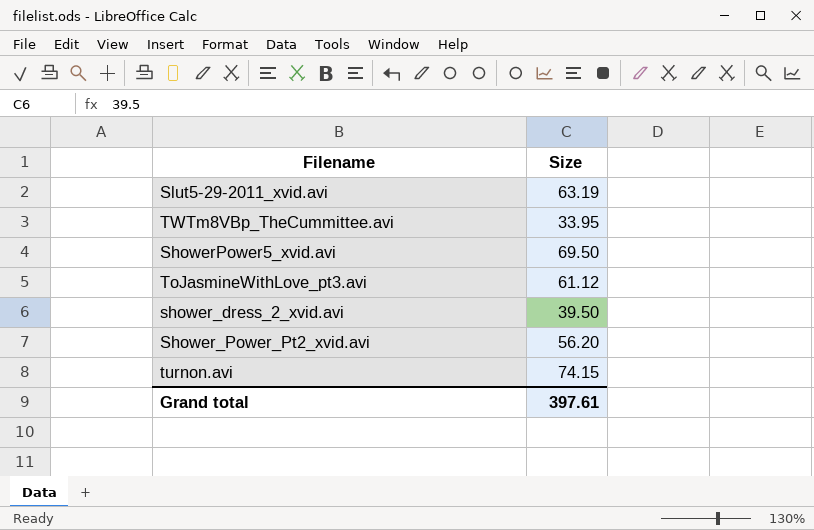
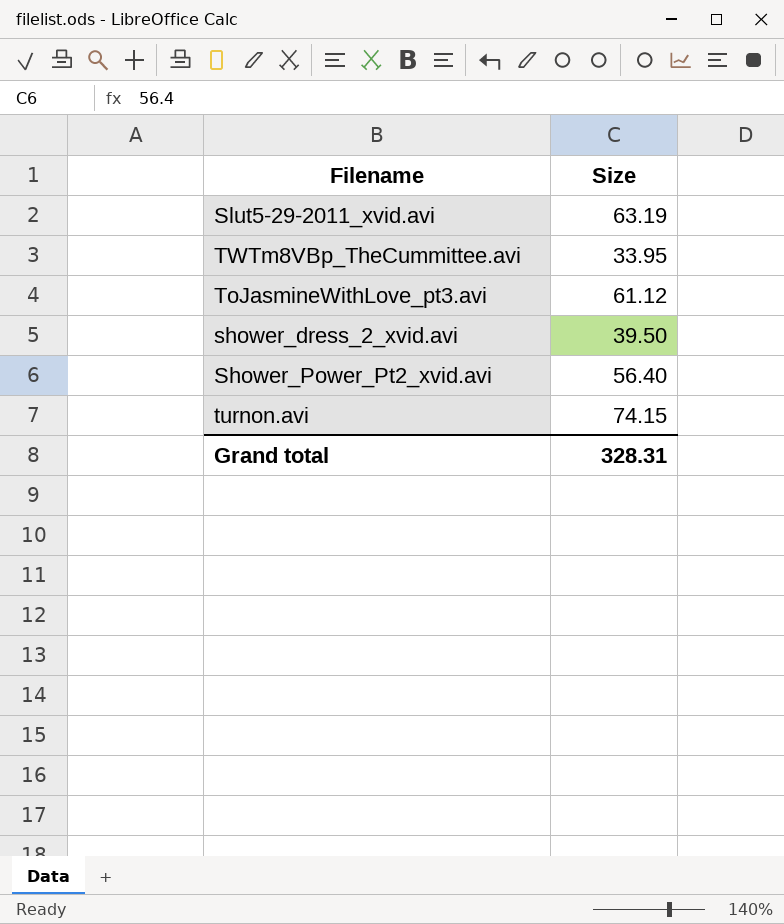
row ShowerPower5_xvid.avi: 69.50 -> none
Shower_Power_Pt2_xvid.avi | Size: 56.20 -> 56.40
Grand total | Size: 397.61 -> 328.31

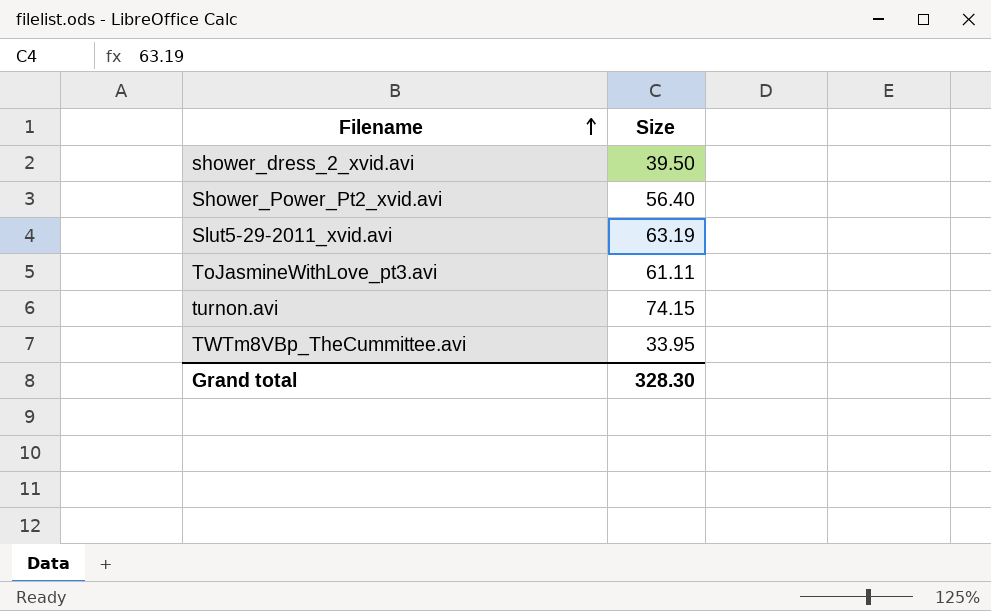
row order: none -> Filename ascending
ToJasmineWithLove_pt3.avi | Size: 61.12 -> 61.11
Grand total | Size: 328.31 -> 328.30

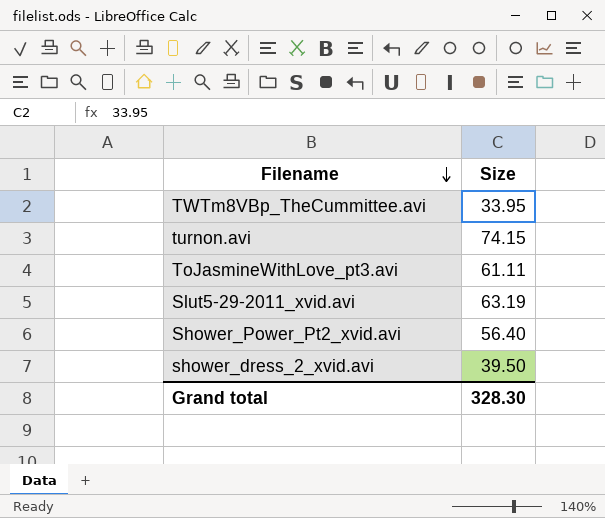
row order: Filename ascending -> Filename descending

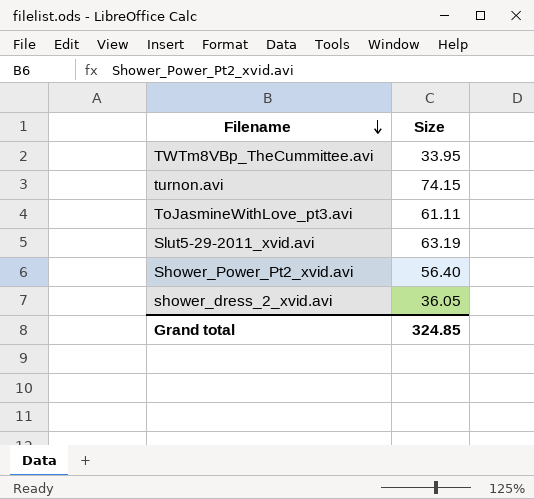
shower_dress_2_xvid.avi | Size: 39.50 -> 36.05
Grand total | Size: 328.30 -> 324.85

